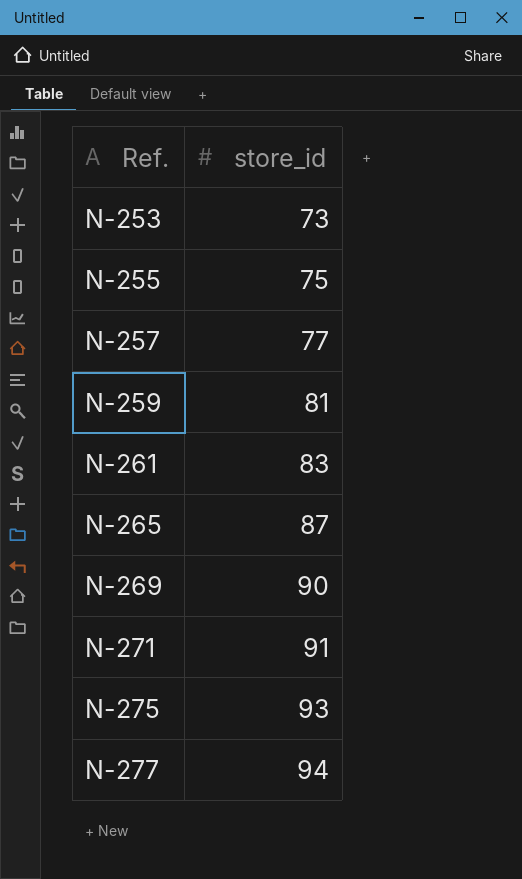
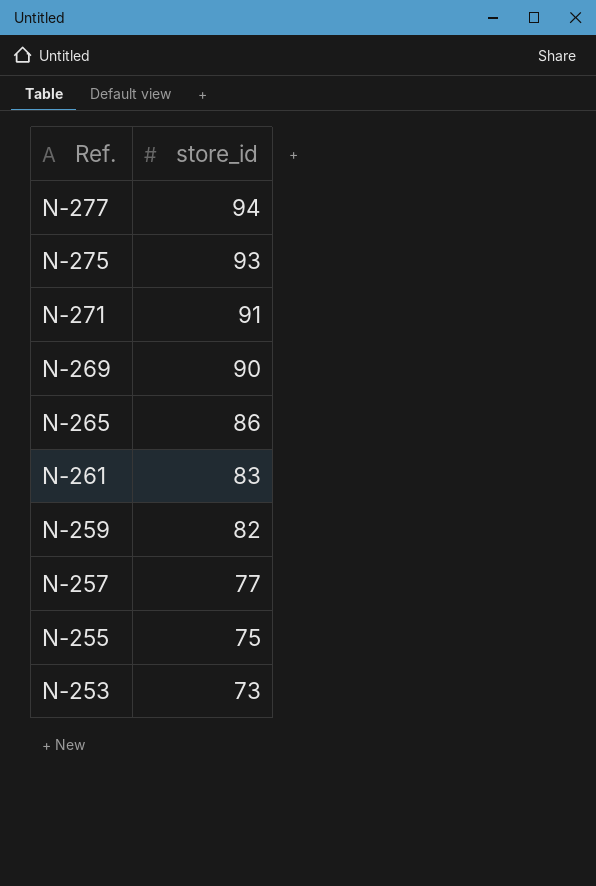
row order: Ref. ascending -> Ref. descending
N-265 | store_id: 87 -> 86
N-259 | store_id: 81 -> 82

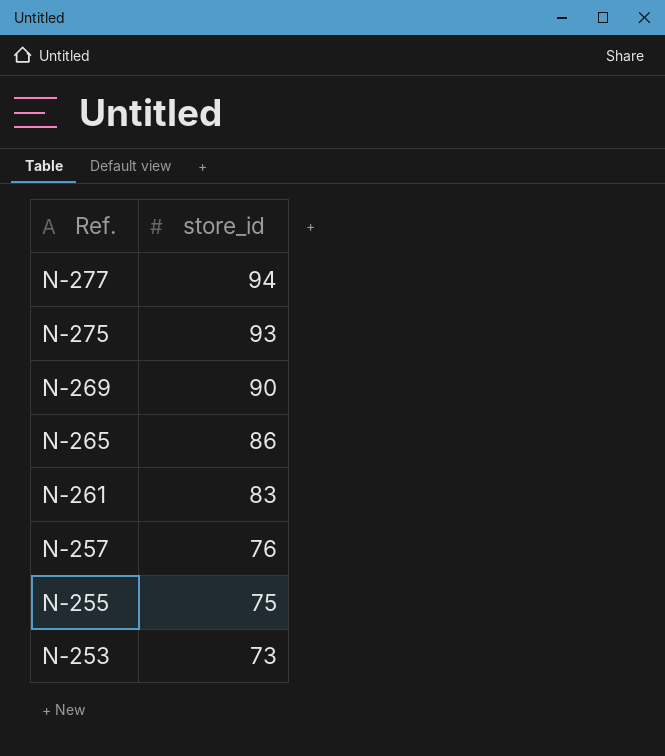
row N-271: 91 -> none
row N-259: 82 -> none
N-257 | store_id: 77 -> 76

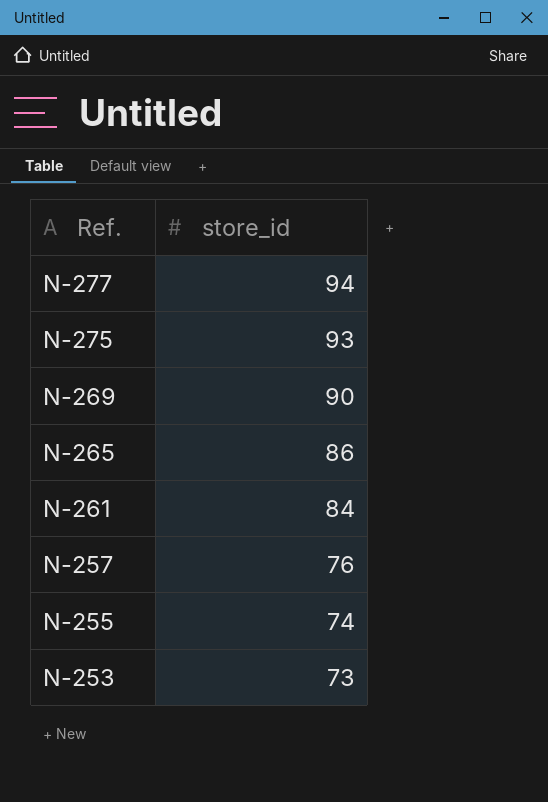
N-261 | store_id: 83 -> 84
N-255 | store_id: 75 -> 74

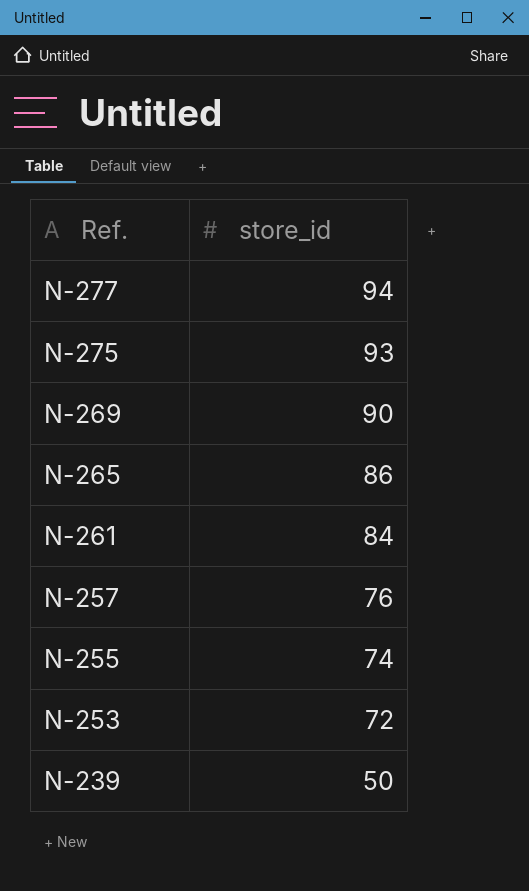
N-253 | store_id: 73 -> 72
row N-239: none -> 50

